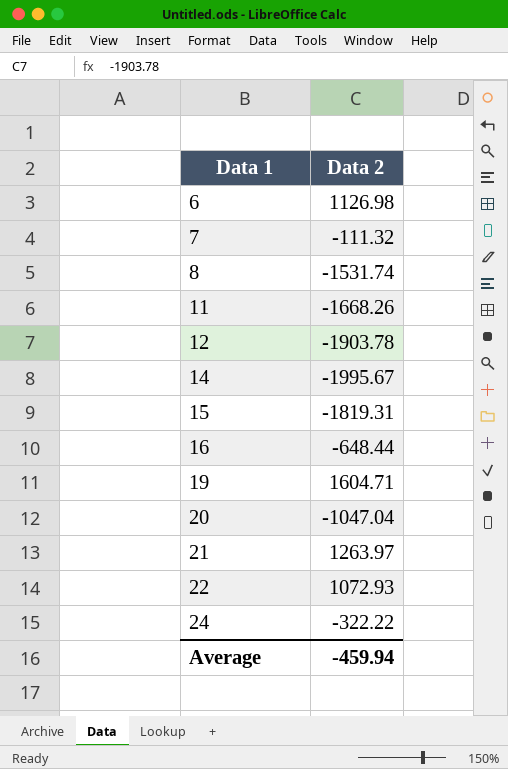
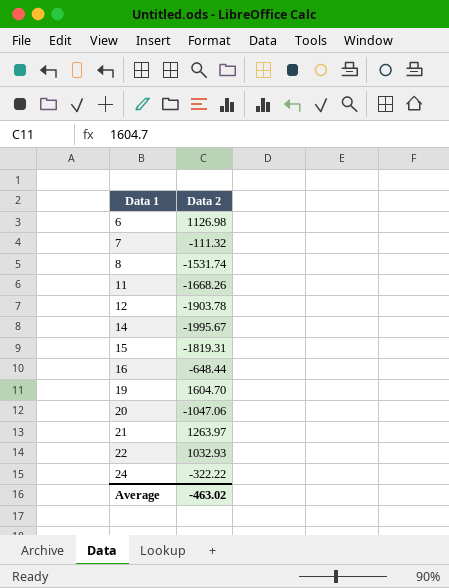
19 | Data 2: 1604.71 -> 1604.70
20 | Data 2: -1047.04 -> -1047.06
22 | Data 2: 1072.93 -> 1032.93
Average | Data 2: -459.94 -> -463.02

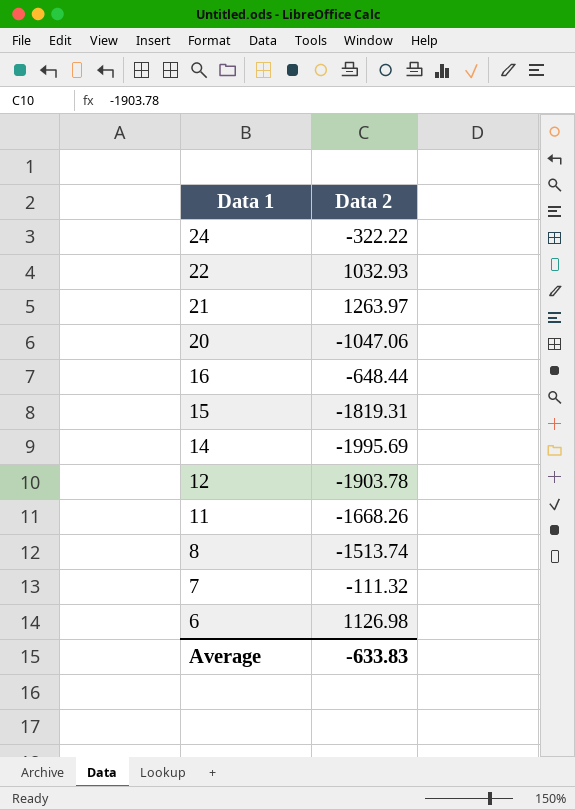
row order: Data 1 ascending -> Data 1 descending
row 19: 1604.70 -> none
14 | Data 2: -1995.67 -> -1995.69
8 | Data 2: -1531.74 -> -1513.74
Average | Data 2: -463.02 -> -633.83

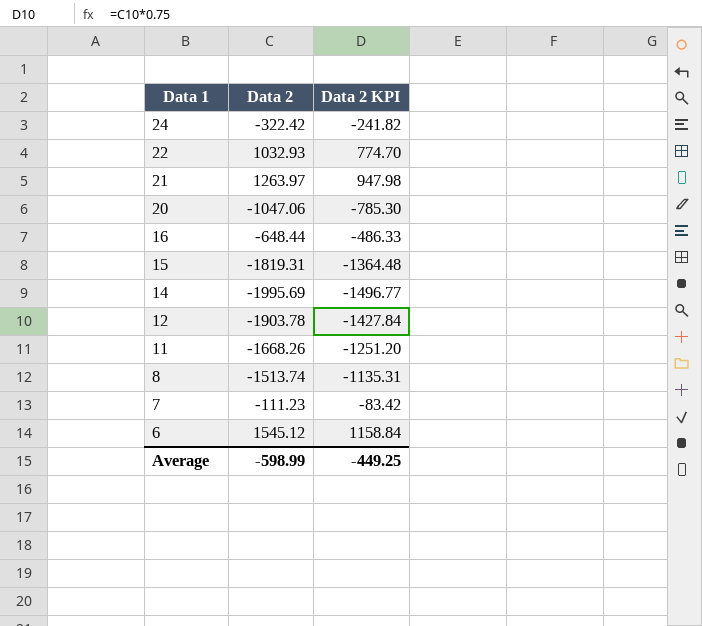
column Data 2 KPI | formula: none -> [Data 2] * 0.75
24 | Data 2: -322.22 -> -322.42
7 | Data 2: -111.32 -> -111.23
6 | Data 2: 1126.98 -> 1545.12
Average | Data 2: -633.83 -> -598.99

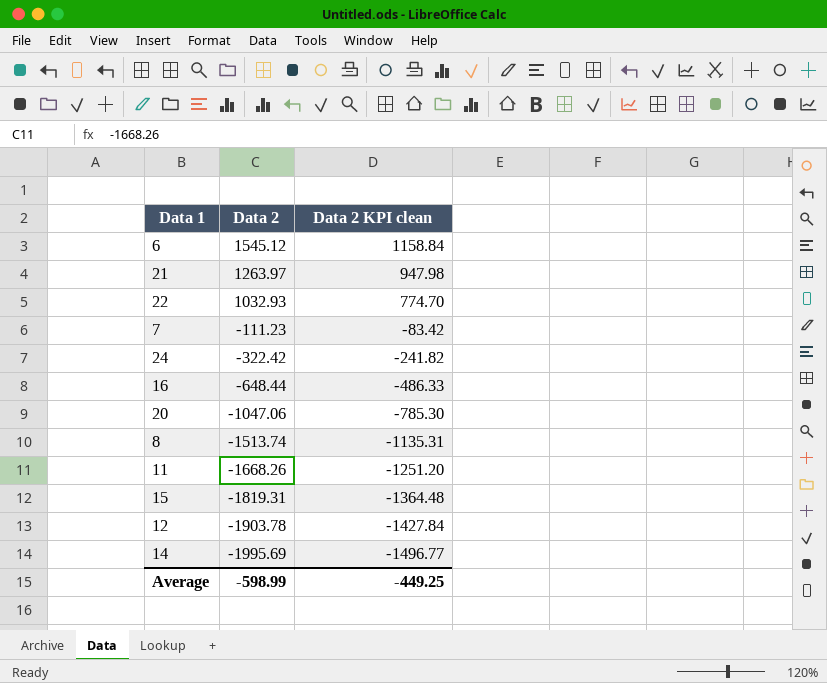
row order: Data 1 descending -> Data 2 descending
column name: Data 2 KPI -> Data 2 KPI clean

